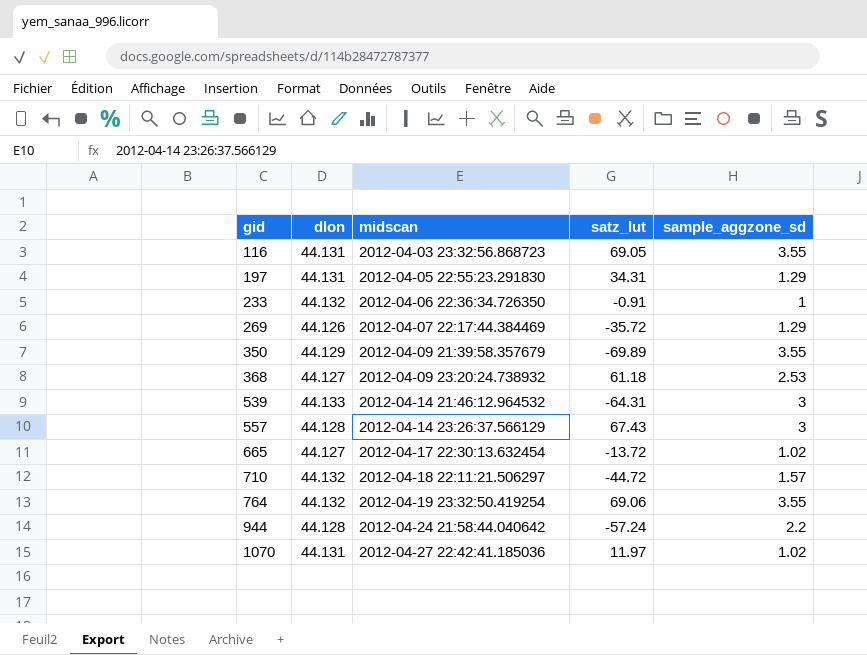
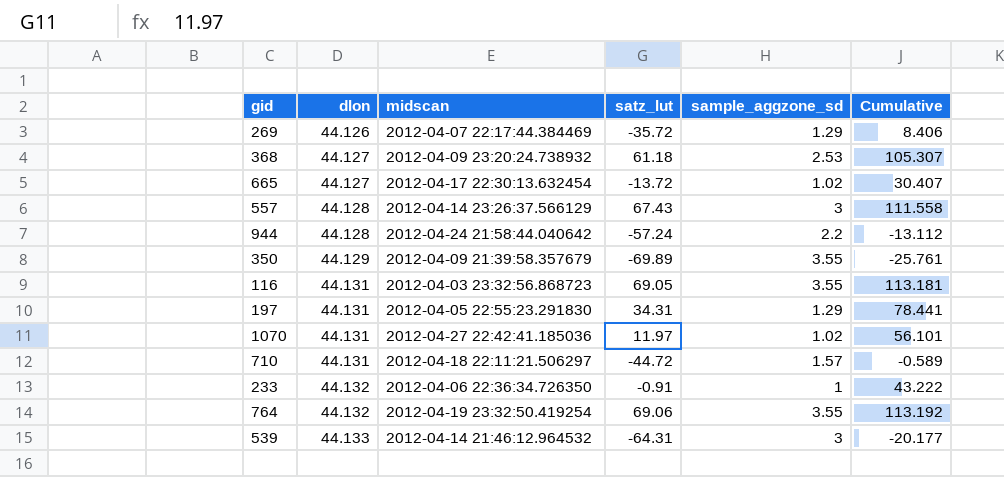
row order: gid ascending -> dlon ascending
column Cumulative | formula: none -> [dlon] + [satz_lut]
710 | dlon: 44.132 -> 44.131

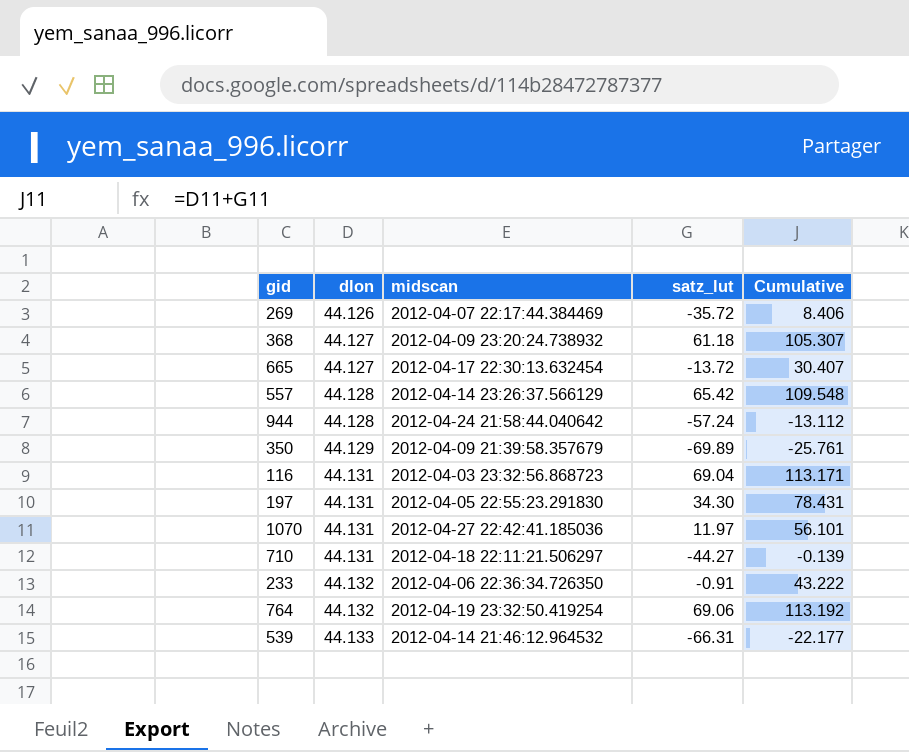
column sample_aggzone_sd | position: 5 -> none
557 | satz_lut: 67.43 -> 65.42
557 | Cumulative: 111.558 -> 109.548
116 | satz_lut: 69.05 -> 69.04
116 | Cumulative: 113.181 -> 113.171
197 | satz_lut: 34.31 -> 34.30
197 | Cumulative: 78.441 -> 78.431
710 | satz_lut: -44.72 -> -44.27
710 | Cumulative: -0.589 -> -0.139
539 | satz_lut: -64.31 -> -66.31
539 | Cumulative: -20.177 -> -22.177

